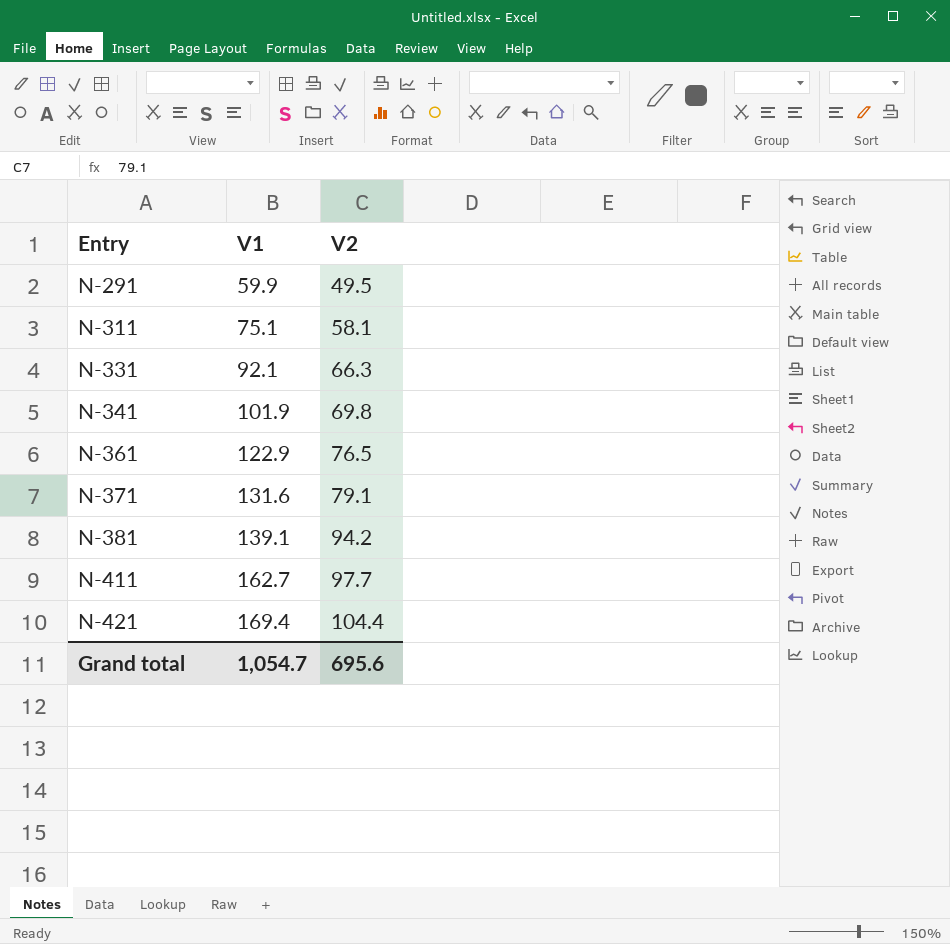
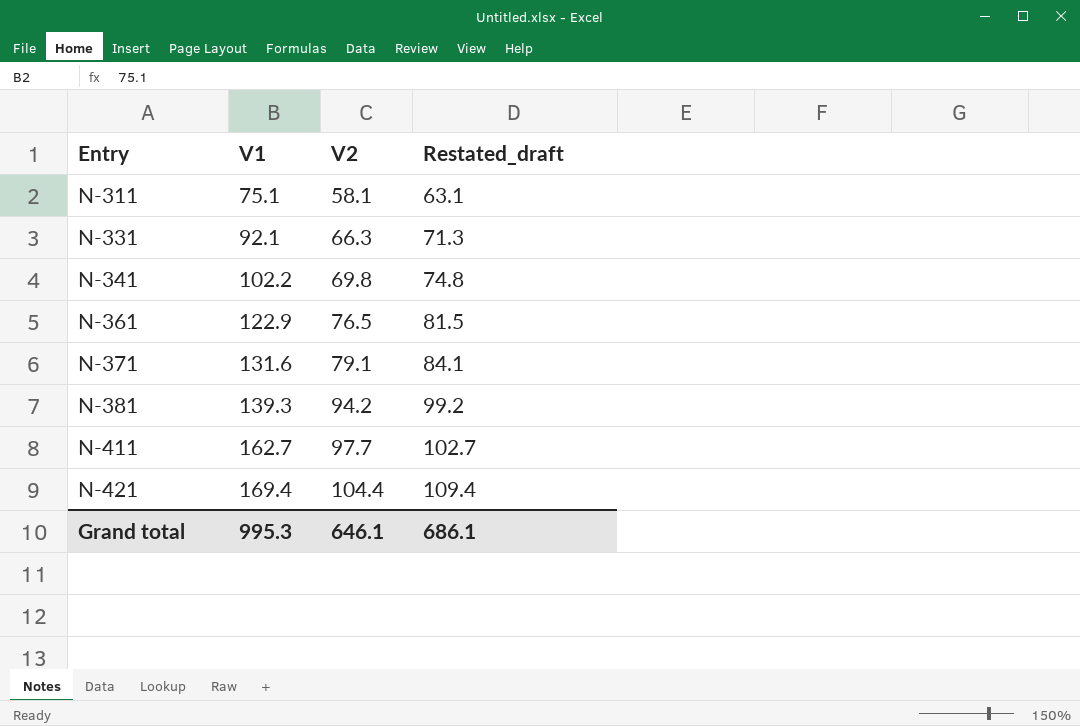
column Restated_draft | formula: none -> [V2] + 5
row N-291: 59.9 | 49.5 -> none
N-341 | V1: 101.9 -> 102.2
N-381 | V1: 139.1 -> 139.3
Grand total | V1: 1,054.7 -> 995.3
Grand total | V2: 695.6 -> 646.1

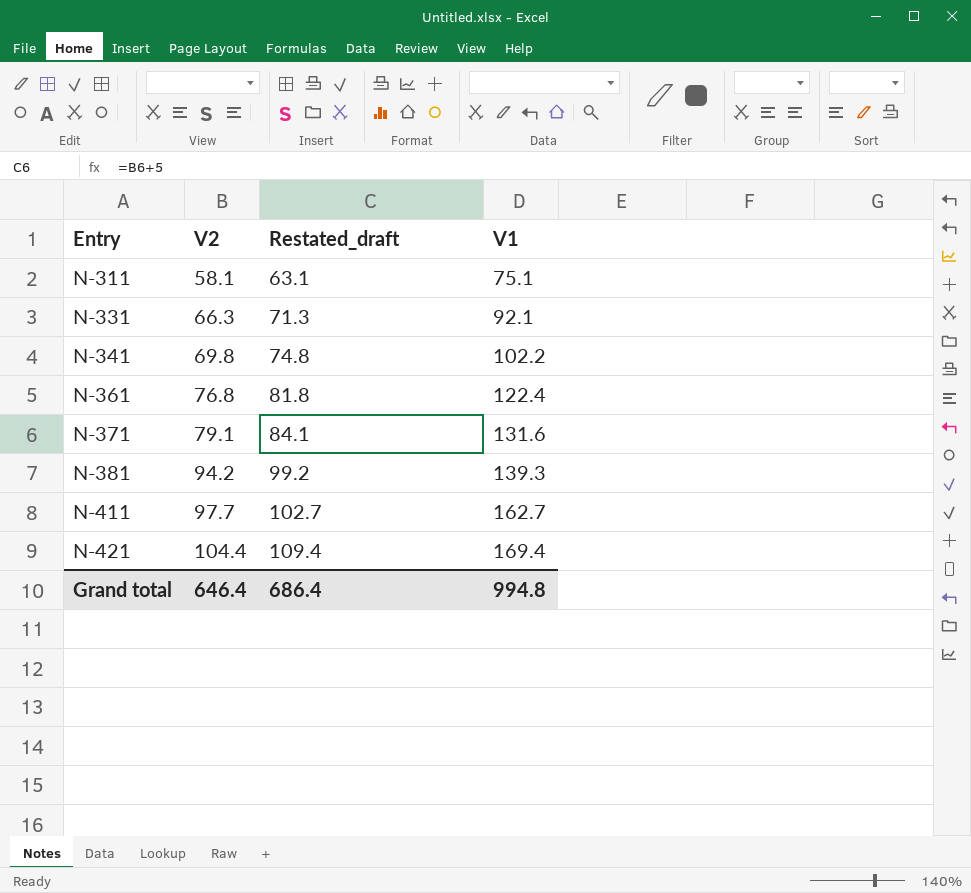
column V1 | position: 2 -> 4
N-361 | V2: 76.5 -> 76.8
N-361 | Restated_draft: 81.5 -> 81.8
N-361 | V1: 122.9 -> 122.4
Grand total | V2: 646.1 -> 646.4
Grand total | Restated_draft: 686.1 -> 686.4
Grand total | V1: 995.3 -> 994.8

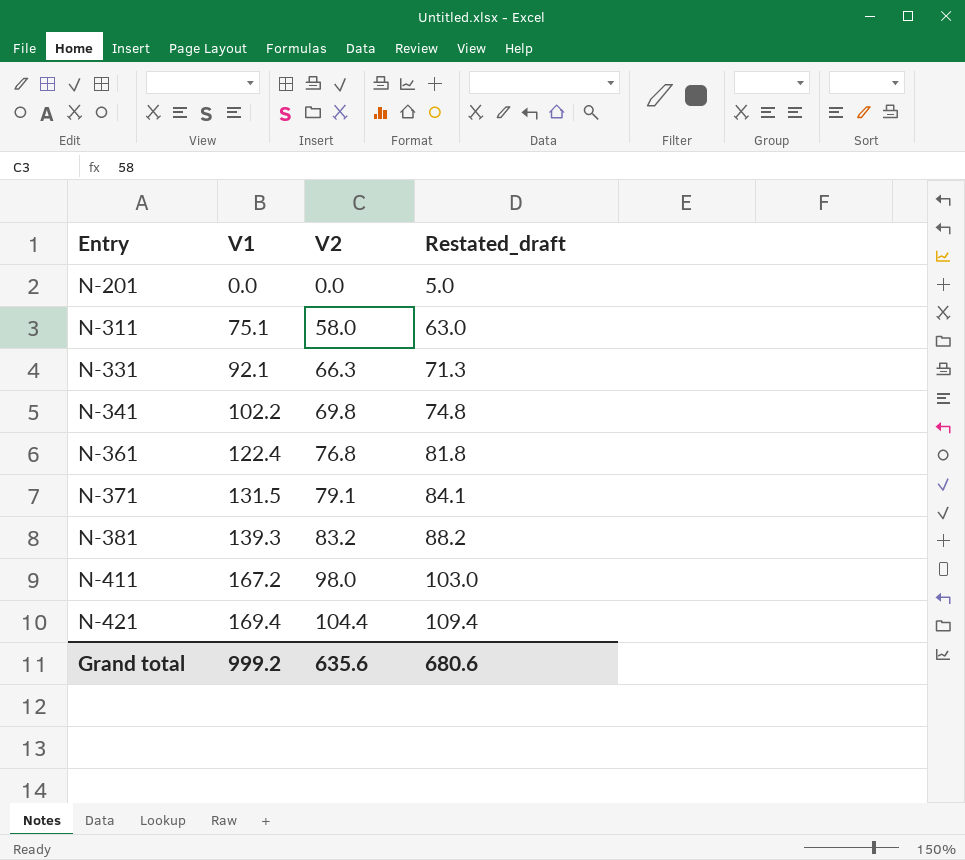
column V1 | position: 4 -> 2
row N-201: none -> 0.0 | 0.0 | 5.0
N-311 | V2: 58.1 -> 58.0
N-311 | Restated_draft: 63.1 -> 63.0
N-371 | V1: 131.6 -> 131.5
N-381 | V2: 94.2 -> 83.2
N-381 | Restated_draft: 99.2 -> 88.2
N-411 | V1: 162.7 -> 167.2
N-411 | V2: 97.7 -> 98.0
N-411 | Restated_draft: 102.7 -> 103.0
Grand total | V1: 994.8 -> 999.2
Grand total | V2: 646.4 -> 635.6
Grand total | Restated_draft: 686.4 -> 680.6

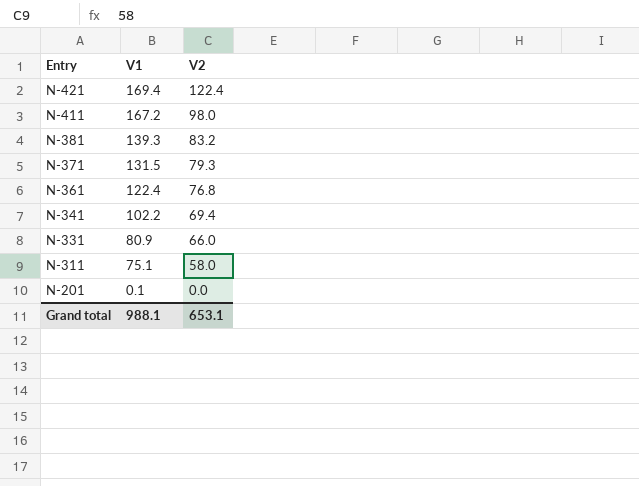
row order: Entry ascending -> Entry descending
column Restated_draft | formula: [V2] + 5 -> none
N-421 | V2: 104.4 -> 122.4
N-371 | V2: 79.1 -> 79.3
N-341 | V2: 69.8 -> 69.4
N-331 | V1: 92.1 -> 80.9
N-331 | V2: 66.3 -> 66.0
N-201 | V1: 0.0 -> 0.1
Grand total | V1: 999.2 -> 988.1
Grand total | V2: 635.6 -> 653.1

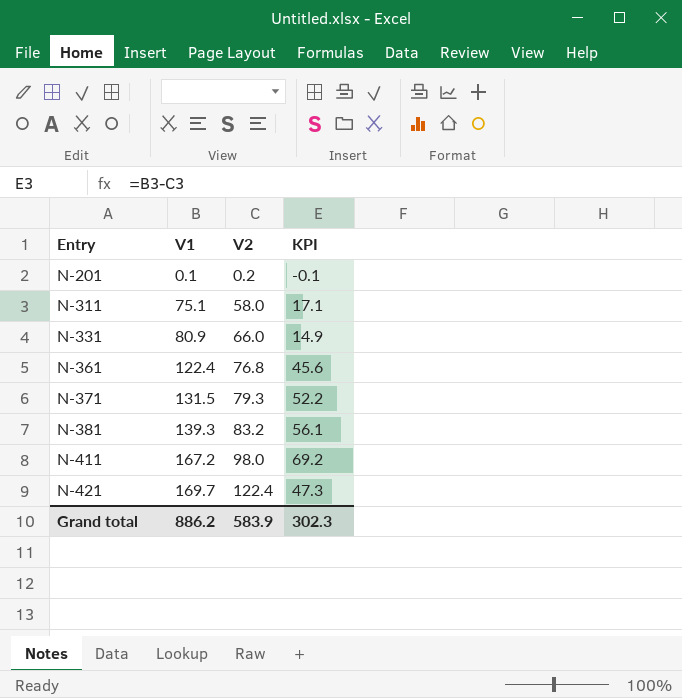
row order: Entry descending -> Entry ascending
column KPI | formula: none -> [V1] - [V2]
row N-341: 102.2 | 69.4 -> none
N-201 | V2: 0.0 -> 0.2
N-421 | V1: 169.4 -> 169.7
Grand total | V1: 988.1 -> 886.2
Grand total | V2: 653.1 -> 583.9

